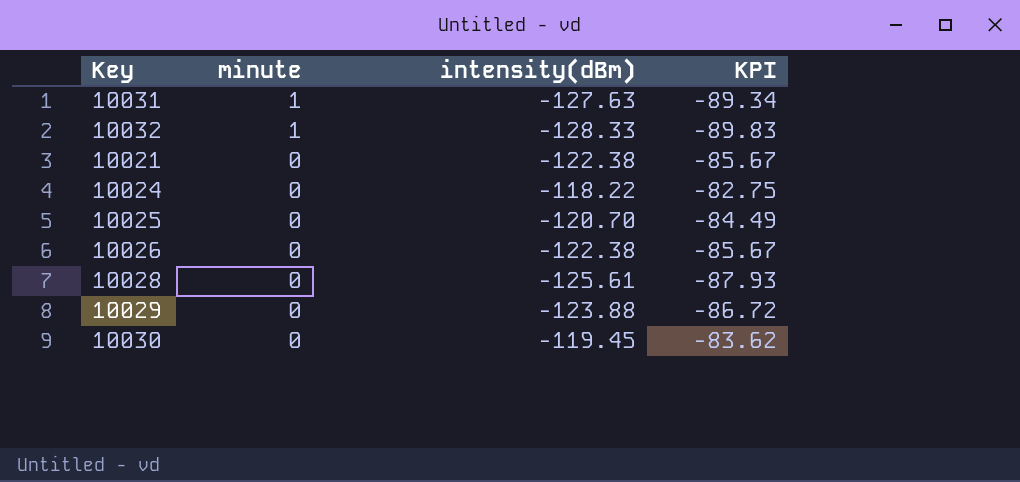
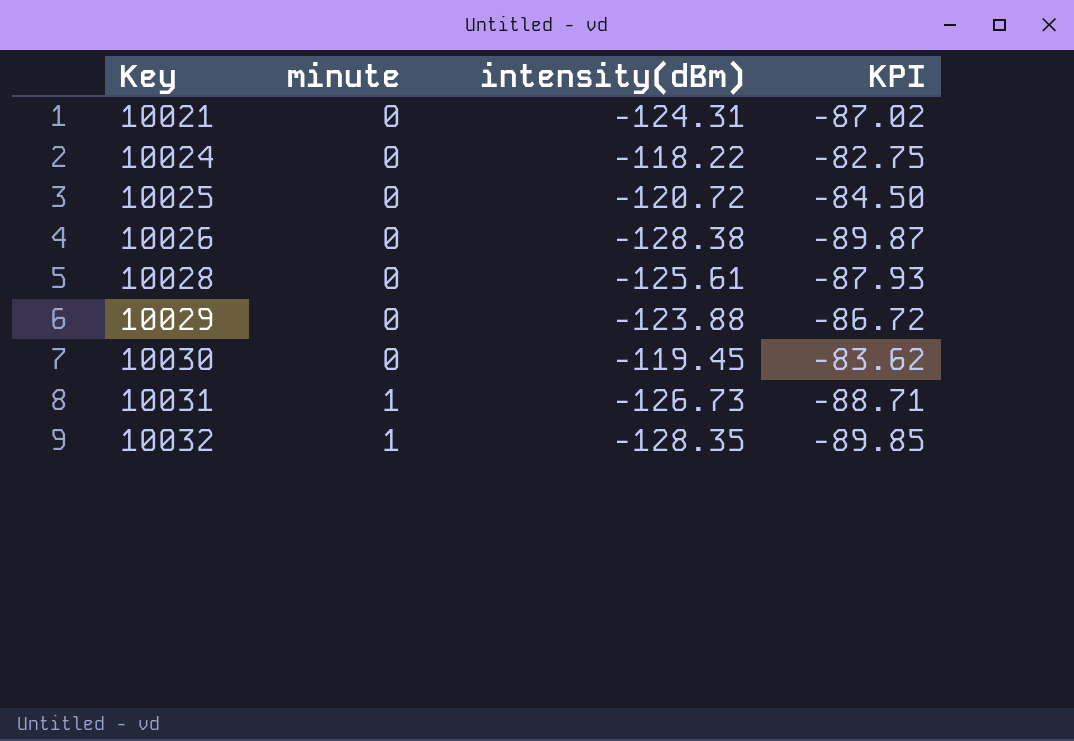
row order: minute descending -> Key ascending
10021 | intensity(dBm): -122.38 -> -124.31
10021 | KPI: -85.67 -> -87.02
10025 | intensity(dBm): -120.70 -> -120.72
10025 | KPI: -84.49 -> -84.50
10026 | intensity(dBm): -122.38 -> -128.38
10026 | KPI: -85.67 -> -89.87
10031 | intensity(dBm): -127.63 -> -126.73
10031 | KPI: -89.34 -> -88.71
10032 | intensity(dBm): -128.33 -> -128.35
10032 | KPI: -89.83 -> -89.85

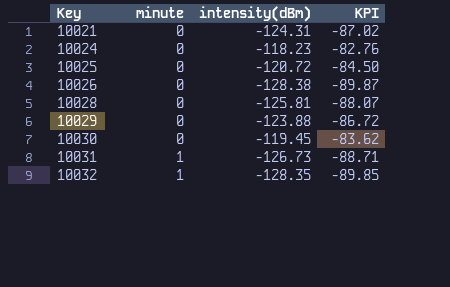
10024 | intensity(dBm): -118.22 -> -118.23
10024 | KPI: -82.75 -> -82.76
10028 | intensity(dBm): -125.61 -> -125.81
10028 | KPI: -87.93 -> -88.07

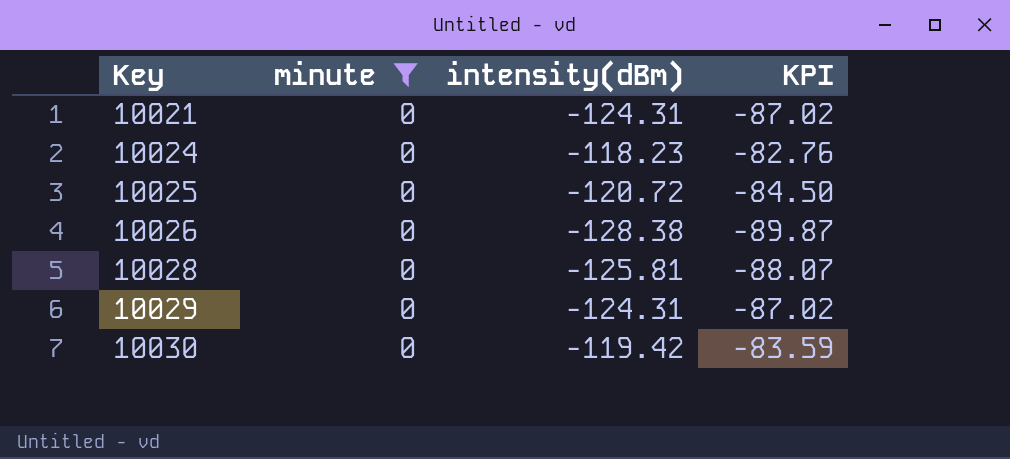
filter: none -> minute = 0
10029 | intensity(dBm): -123.88 -> -124.31
10029 | KPI: -86.72 -> -87.02
10030 | intensity(dBm): -119.45 -> -119.42
10030 | KPI: -83.62 -> -83.59

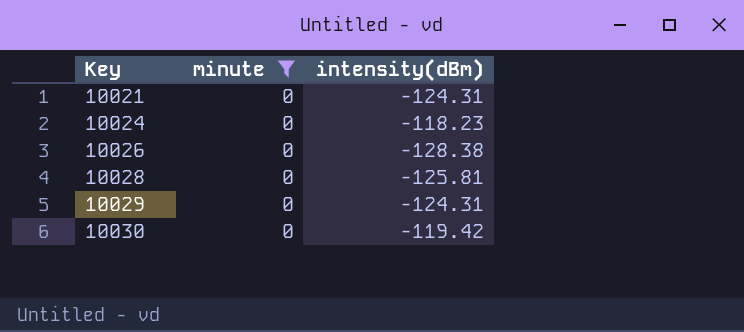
column KPI | formula: [intensity(dBm)] * 0.7 -> none
row 10025: 0 | -120.72 | -84.50 -> none

